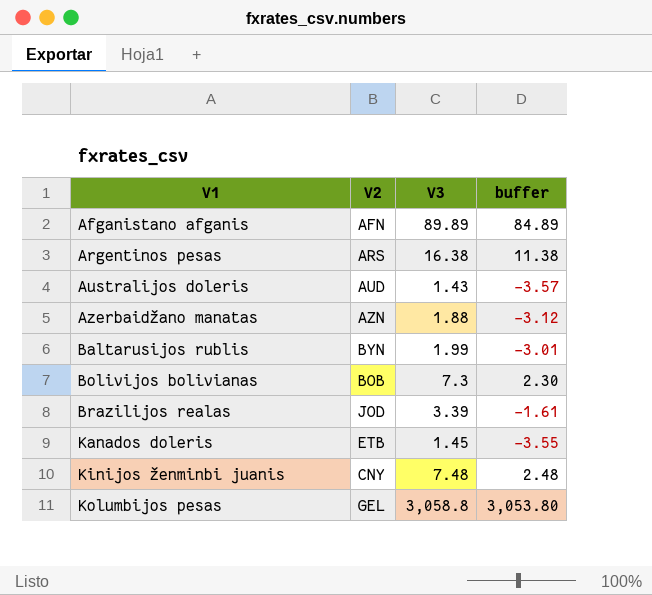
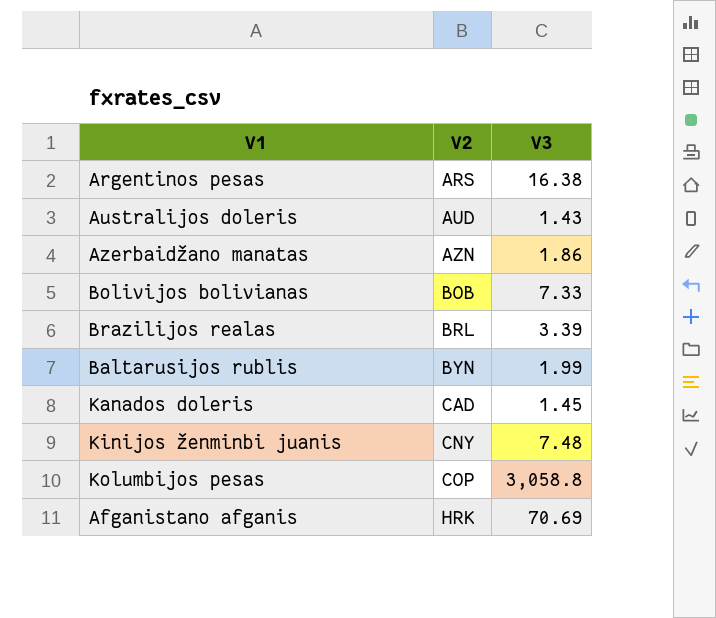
row order: V1 ascending -> V2 ascending
column buffer | formula: [V3] - 5 -> none
Azerbaidžano manatas | V3: 1.88 -> 1.86
Bolivijos bolivianas | V3: 7.3 -> 7.33
Brazilijos realas | V2: JOD -> BRL
Kanados doleris | V2: ETB -> CAD
Kolumbijos pesas | V2: GEL -> COP
Afganistano afganis | V2: AFN -> HRK
Afganistano afganis | V3: 89.89 -> 70.69

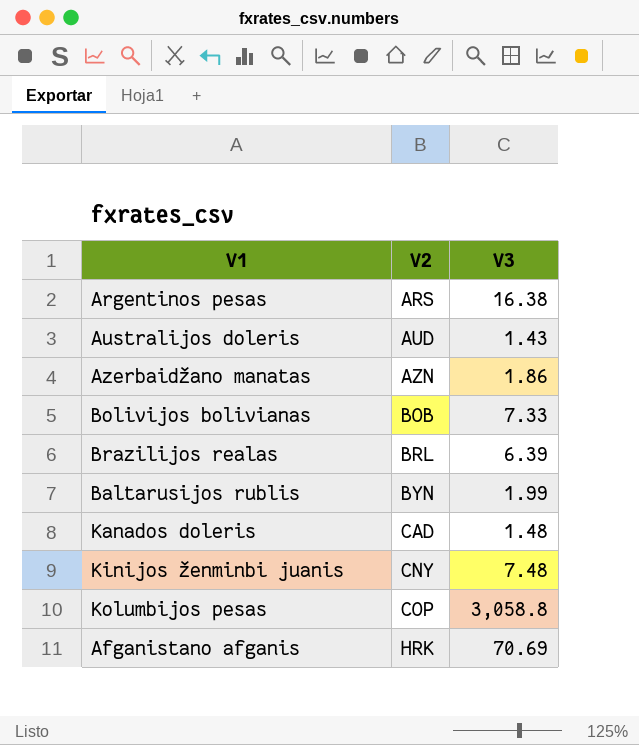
Brazilijos realas | V3: 3.39 -> 6.39
Kanados doleris | V3: 1.45 -> 1.48

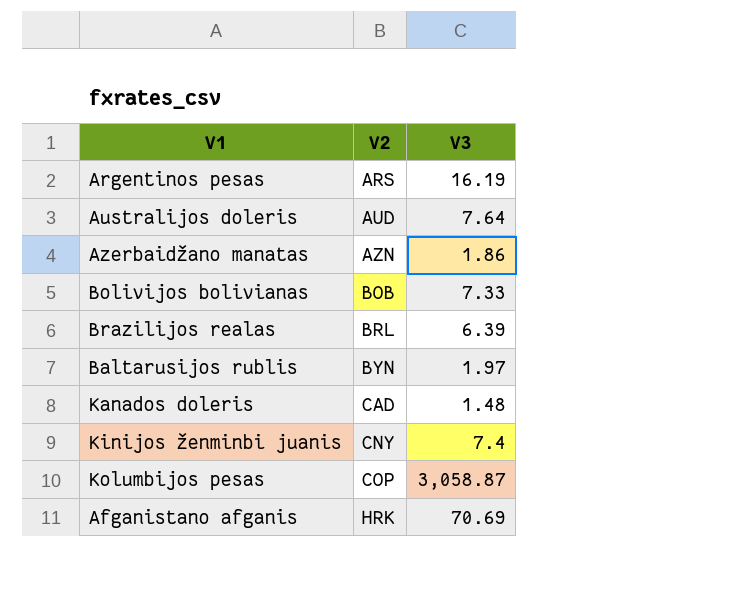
Argentinos pesas | V3: 16.38 -> 16.19
Australijos doleris | V3: 1.43 -> 7.64
Baltarusijos rublis | V3: 1.99 -> 1.97
Kinijos ženminbi juanis | V3: 7.48 -> 7.4
Kolumbijos pesas | V3: 3,058.8 -> 3,058.87

